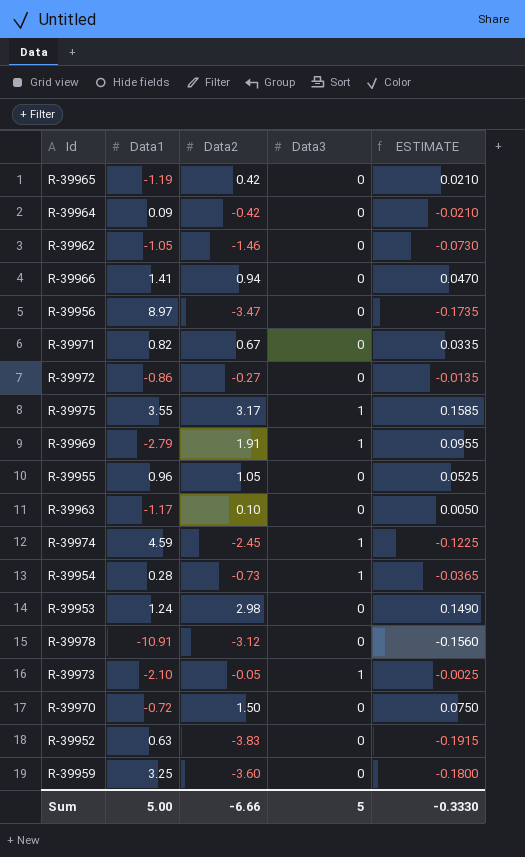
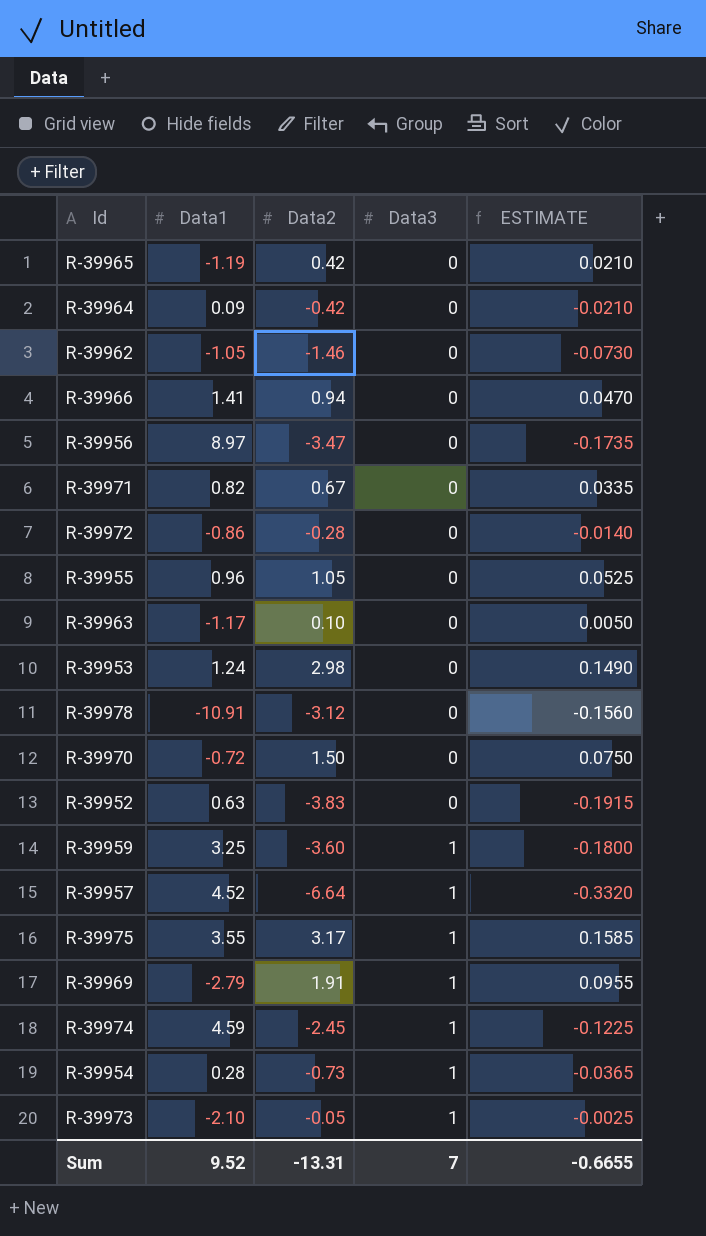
row order: none -> Data3 ascending
R-39972 | Data2: -0.27 -> -0.28
R-39972 | ESTIMATE: -0.0135 -> -0.0140
R-39959 | Data3: 0 -> 1
row R-39957: none -> 4.52 | -6.64 | 1 | -0.3320
Sum | Data1: 5.00 -> 9.52
Sum | Data2: -6.66 -> -13.31
Sum | Data3: 5 -> 7
Sum | ESTIMATE: -0.3330 -> -0.6655

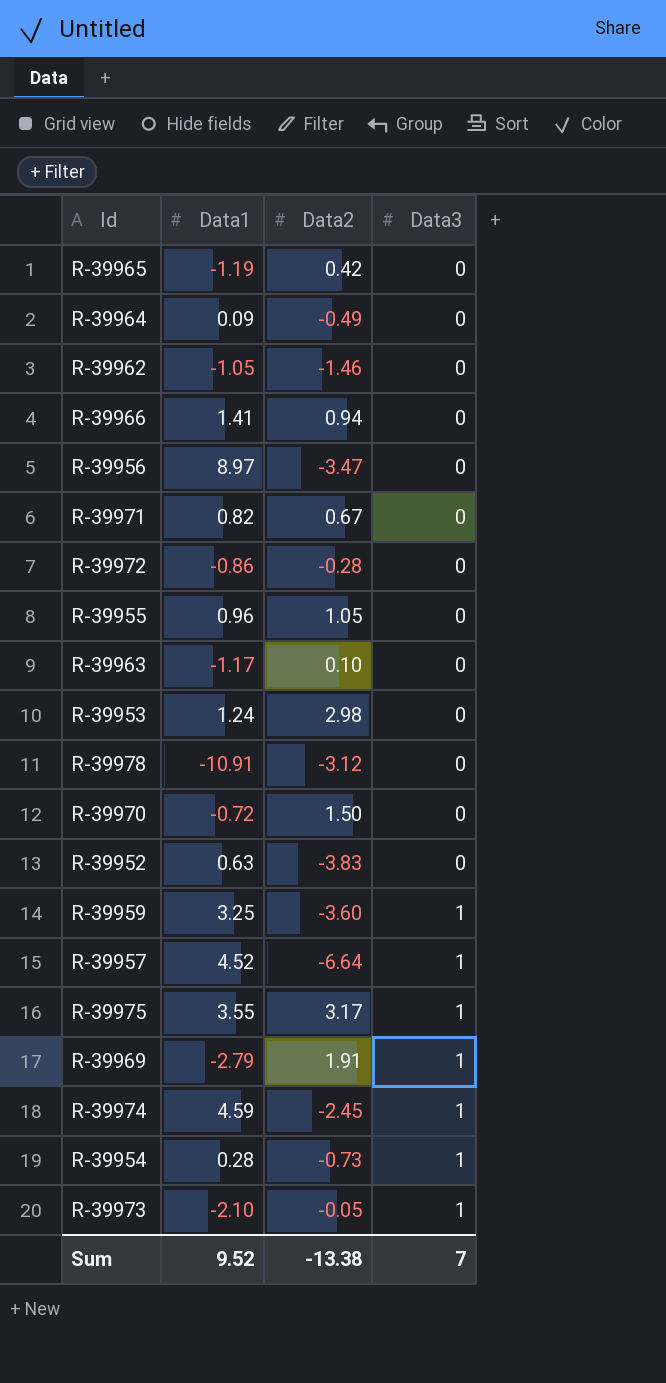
column ESTIMATE | formula: [Data2] * 0.05 -> none
R-39964 | Data2: -0.42 -> -0.49
Sum | Data2: -13.31 -> -13.38

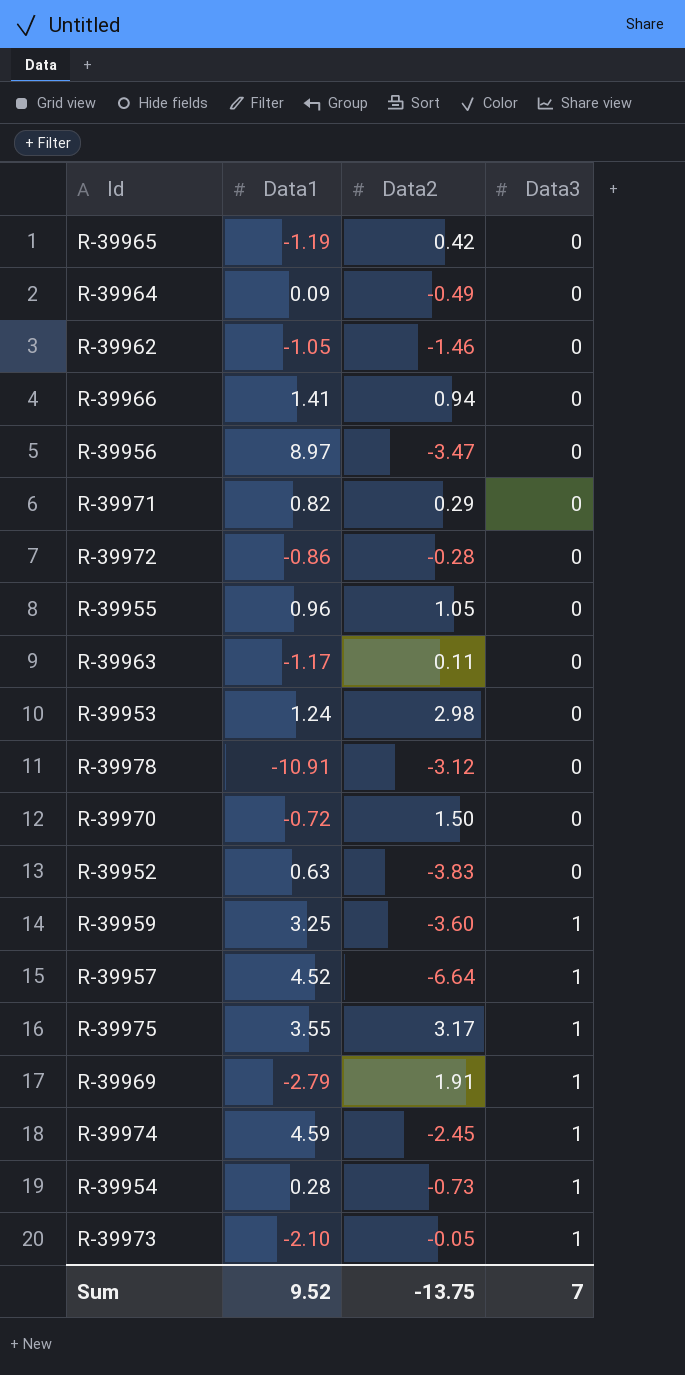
R-39971 | Data2: 0.67 -> 0.29
R-39963 | Data2: 0.10 -> 0.11
Sum | Data2: -13.38 -> -13.75

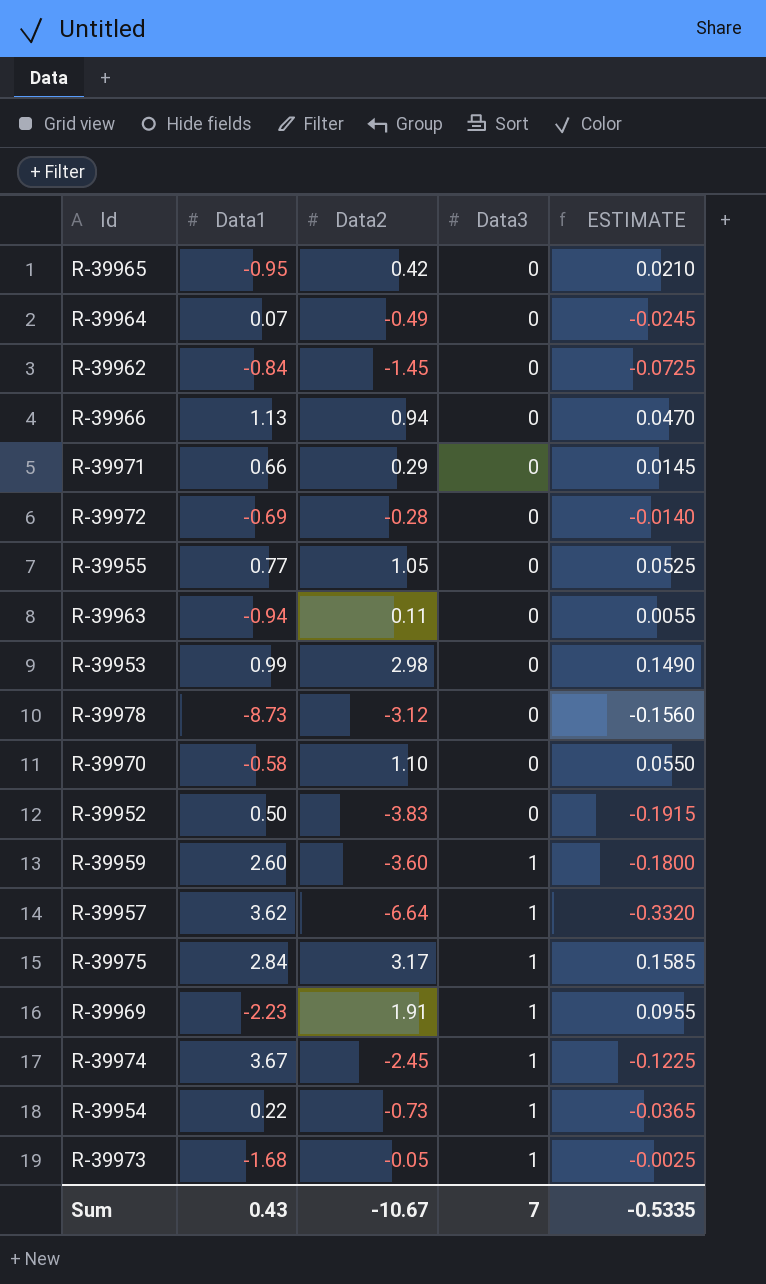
column ESTIMATE | formula: none -> [Data2] * 0.05
row R-39956: 8.97 | -3.47 | 0 -> none
R-39965 | Data1: -1.19 -> -0.95
R-39964 | Data1: 0.09 -> 0.07
R-39962 | Data1: -1.05 -> -0.84
R-39962 | Data2: -1.46 -> -1.45
R-39966 | Data1: 1.41 -> 1.13
R-39971 | Data1: 0.82 -> 0.66
R-39972 | Data1: -0.86 -> -0.69
R-39955 | Data1: 0.96 -> 0.77
R-39963 | Data1: -1.17 -> -0.94
R-39953 | Data1: 1.24 -> 0.99
R-39978 | Data1: -10.91 -> -8.73
R-39970 | Data1: -0.72 -> -0.58
R-39970 | Data2: 1.50 -> 1.10
R-39952 | Data1: 0.63 -> 0.50
R-39959 | Data1: 3.25 -> 2.60
R-39957 | Data1: 4.52 -> 3.62
R-39975 | Data1: 3.55 -> 2.84
R-39969 | Data1: -2.79 -> -2.23
R-39974 | Data1: 4.59 -> 3.67
R-39954 | Data1: 0.28 -> 0.22
R-39973 | Data1: -2.10 -> -1.68
Sum | Data1: 9.52 -> 0.43
Sum | Data2: -13.75 -> -10.67

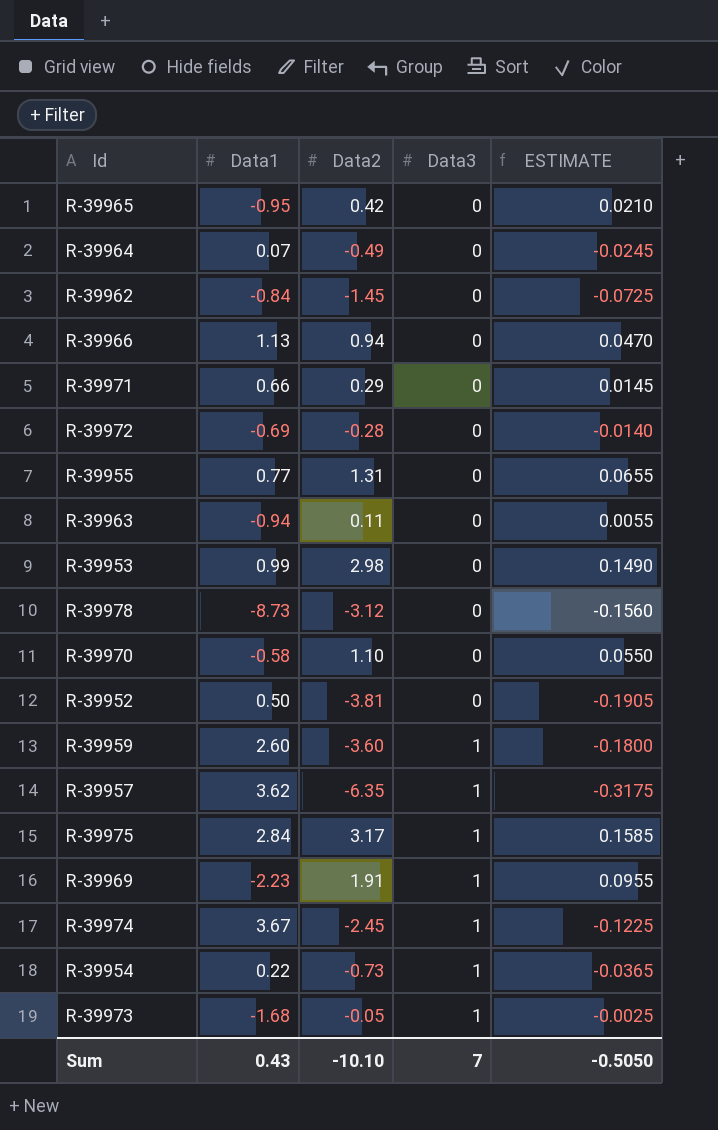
R-39955 | Data2: 1.05 -> 1.31
R-39955 | ESTIMATE: 0.0525 -> 0.0655
R-39952 | Data2: -3.83 -> -3.81
R-39952 | ESTIMATE: -0.1915 -> -0.1905
R-39957 | Data2: -6.64 -> -6.35
R-39957 | ESTIMATE: -0.3320 -> -0.3175
Sum | Data2: -10.67 -> -10.10
Sum | ESTIMATE: -0.5335 -> -0.5050

